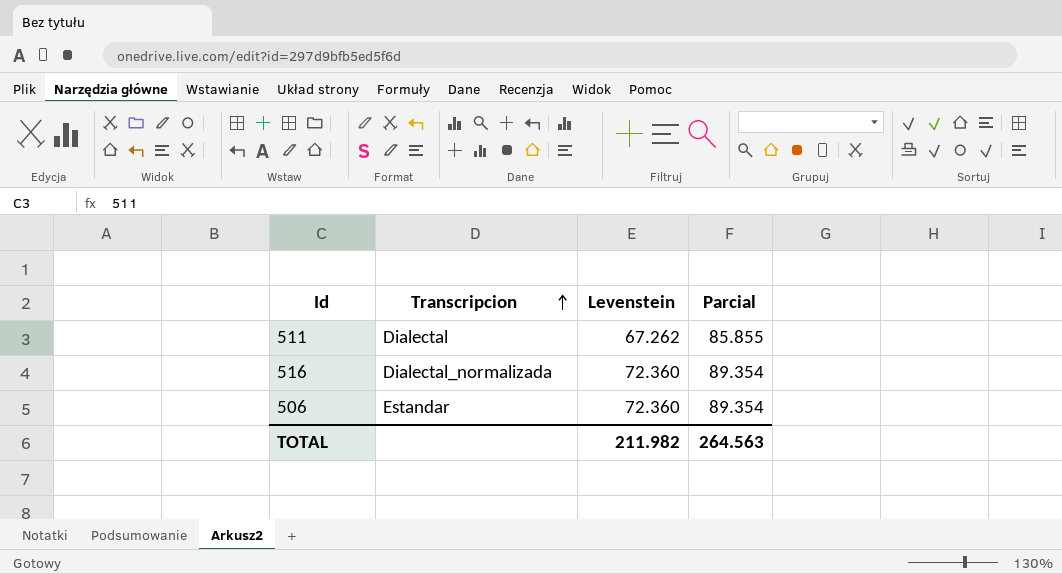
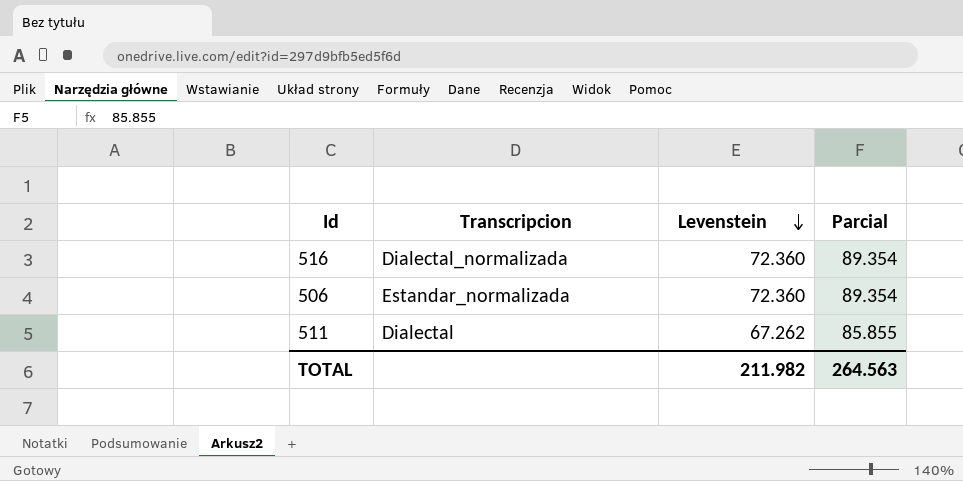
row order: Transcripcion ascending -> Levenstein descending
506 | Transcripcion: Estandar -> Estandar_normalizada

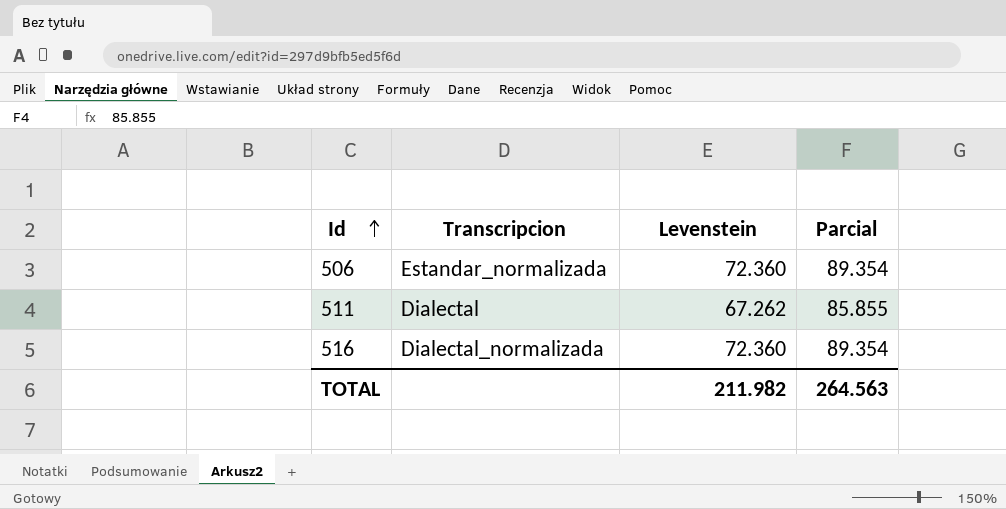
row order: Levenstein descending -> Id ascending

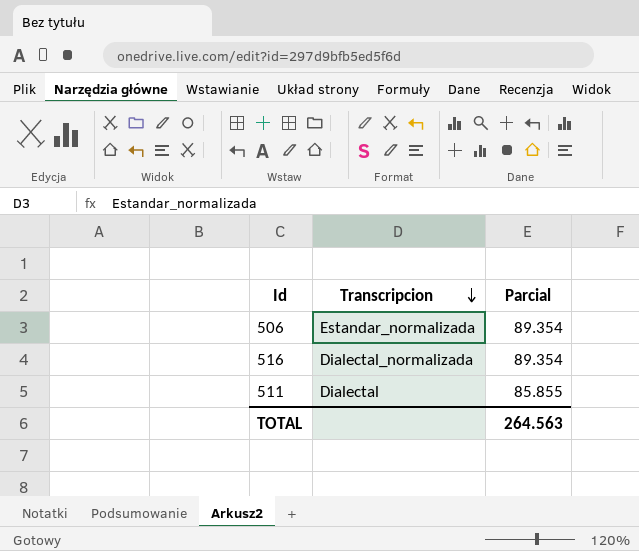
row order: Id ascending -> Transcripcion descending
column Levenstein | position: 3 -> none

